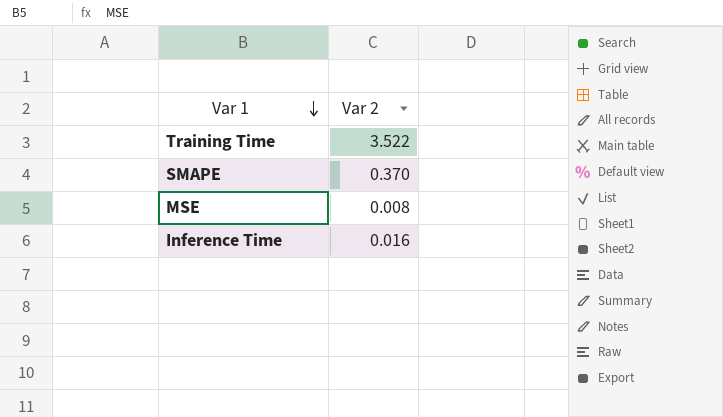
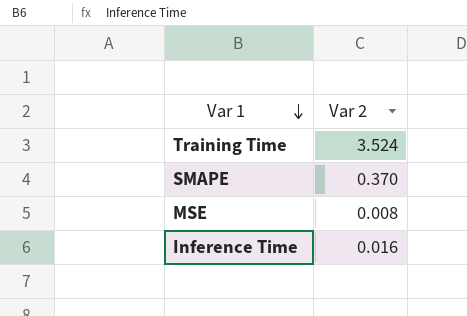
Training Time | Var 2: 3.522 -> 3.524

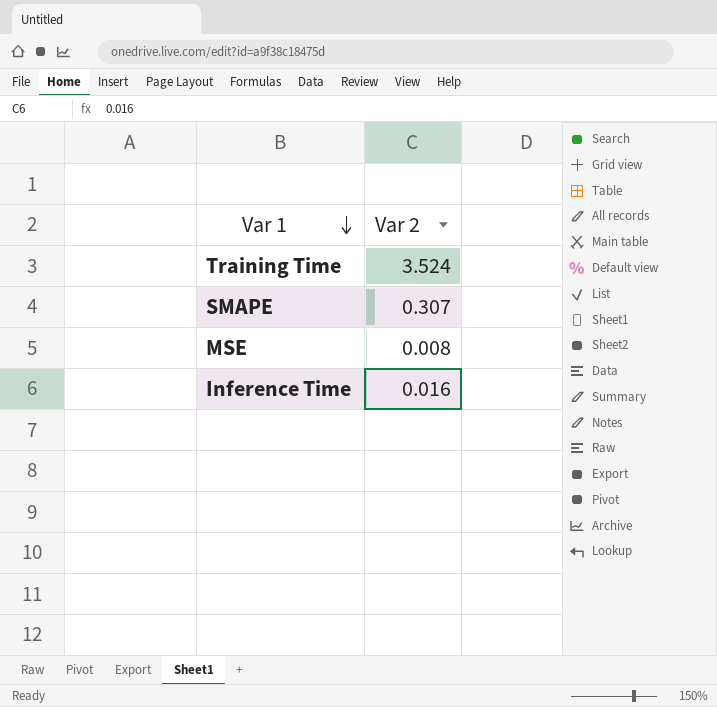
SMAPE | Var 2: 0.370 -> 0.307

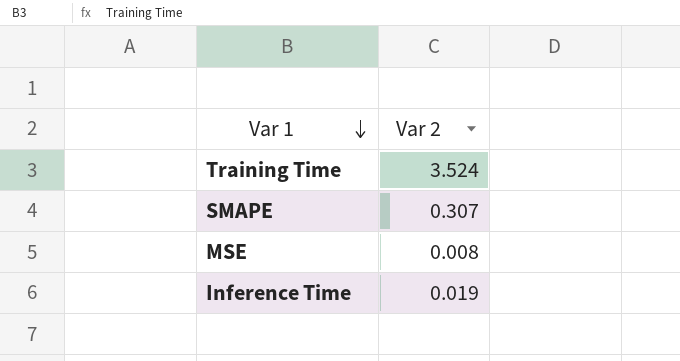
Inference Time | Var 2: 0.016 -> 0.019

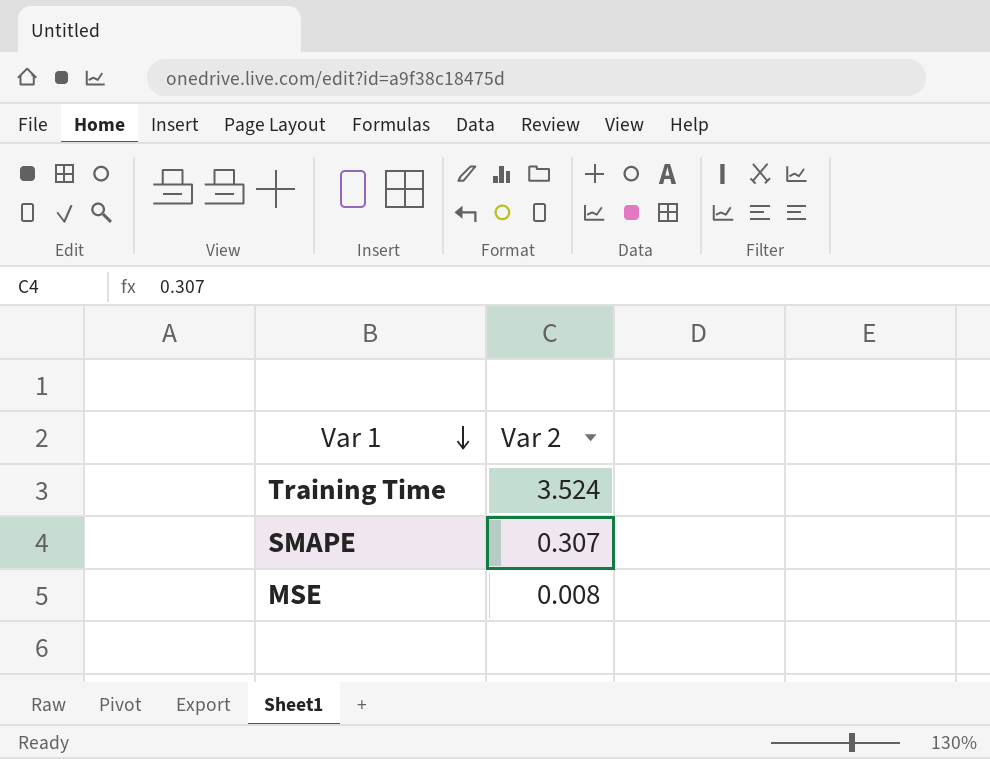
row Inference Time: 0.019 -> none

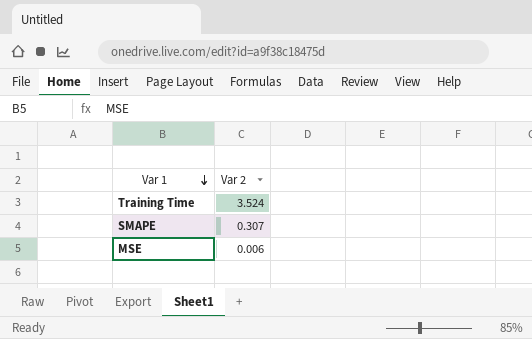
MSE | Var 2: 0.008 -> 0.006

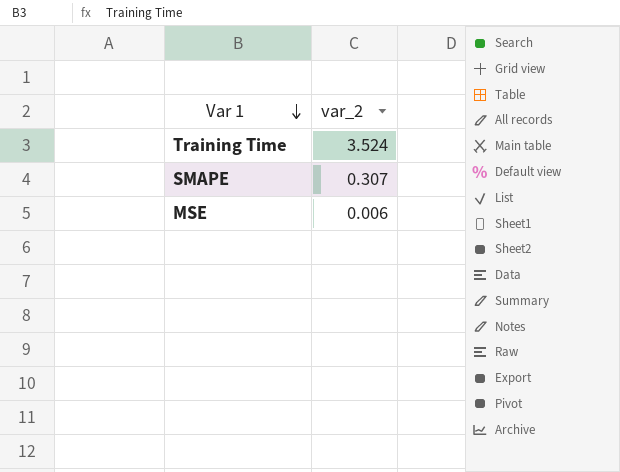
column name: Var 2 -> var_2

